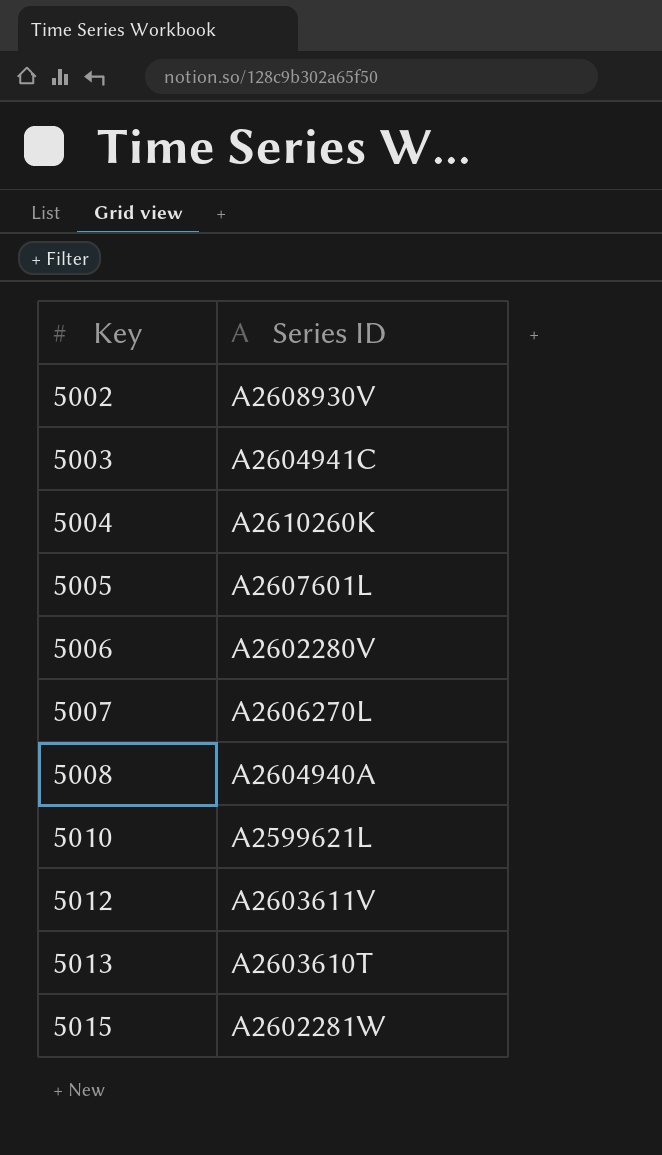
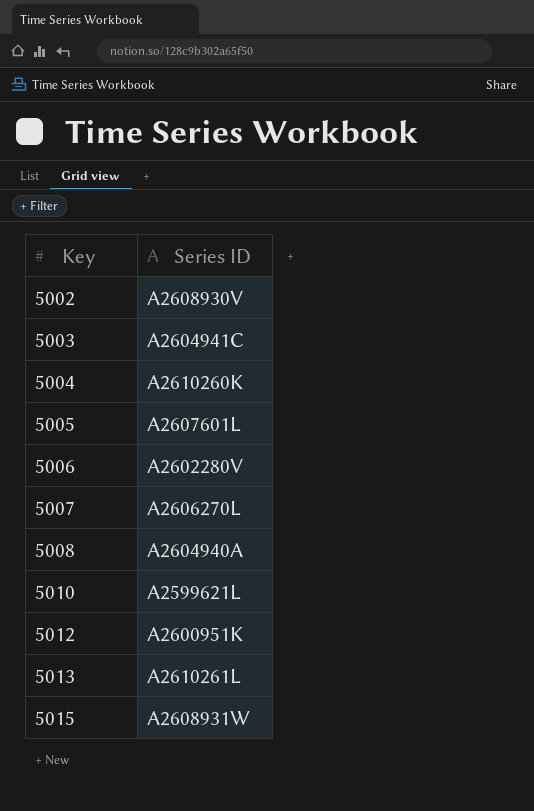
5012 | Series ID: A2603611V -> A2600951K
5013 | Series ID: A2603610T -> A2610261L
5015 | Series ID: A2602281W -> A2608931W

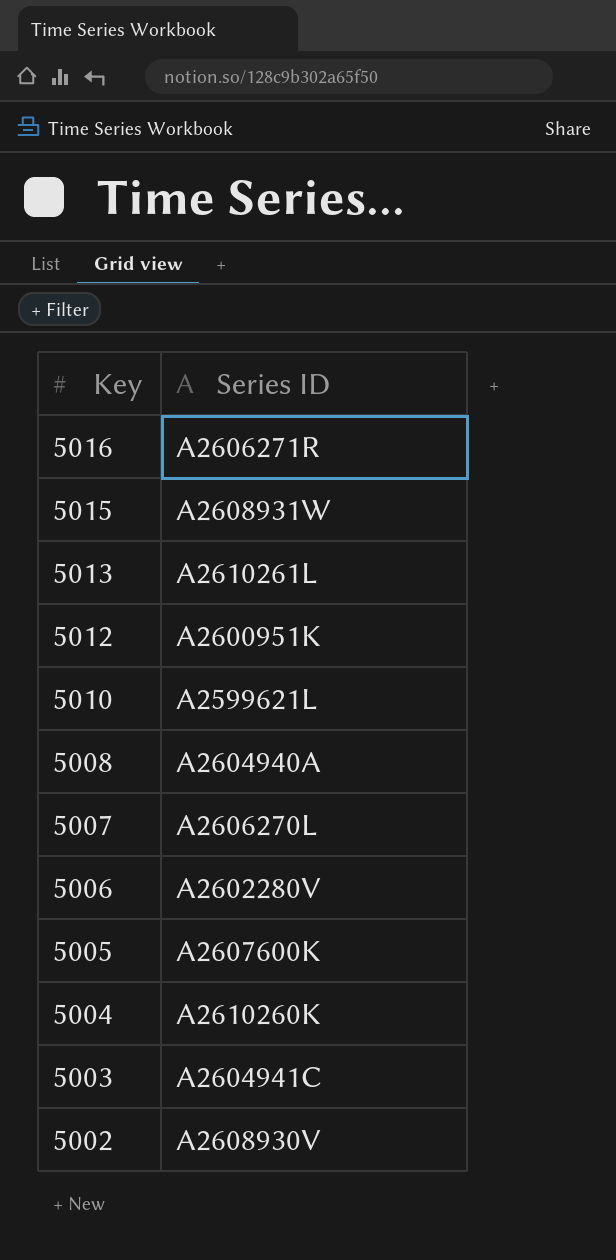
row order: Key ascending -> Key descending
row 5016: none -> A2606271R
5005 | Series ID: A2607601L -> A2607600K

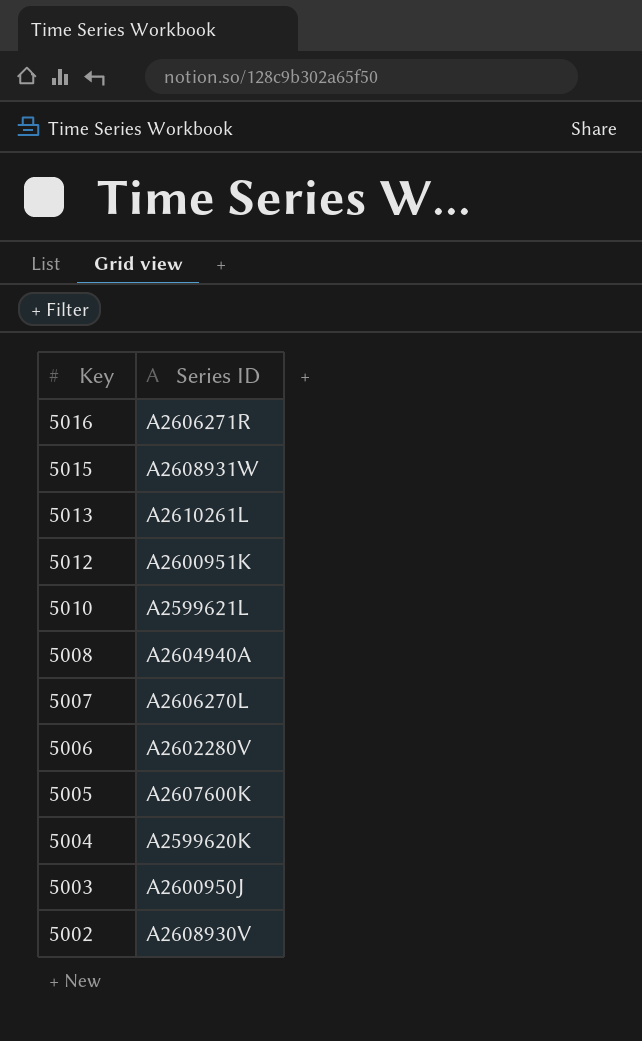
5004 | Series ID: A2610260K -> A2599620K
5003 | Series ID: A2604941C -> A2600950J

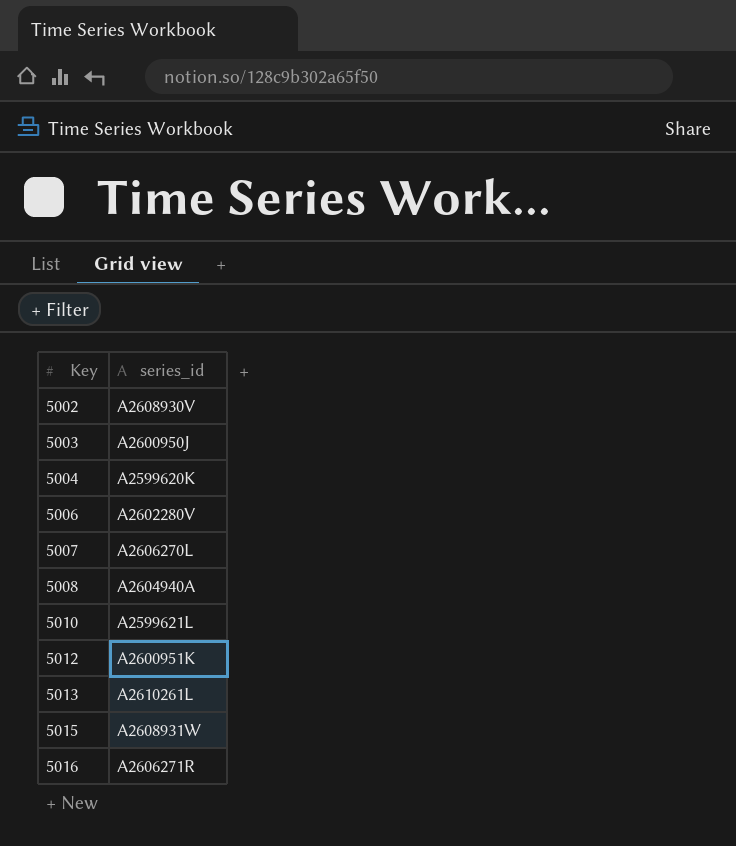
row order: Key descending -> Key ascending
column name: Series ID -> series_id
row 5005: A2607600K -> none

